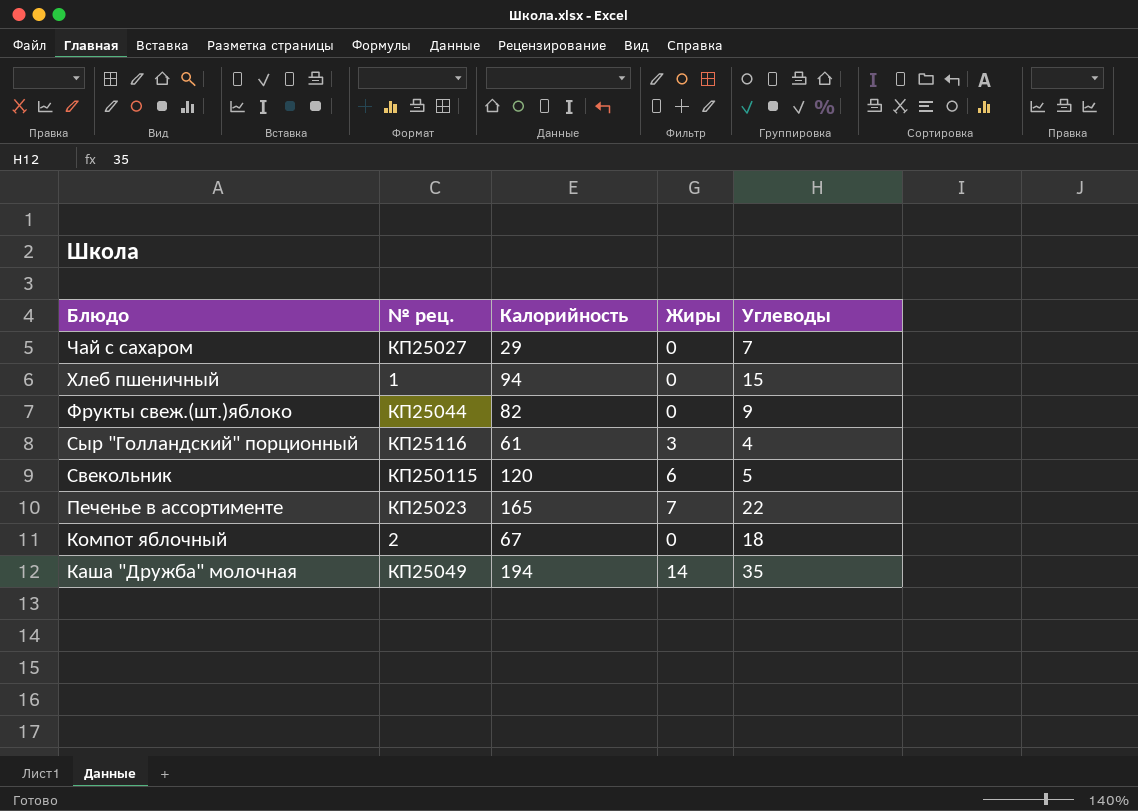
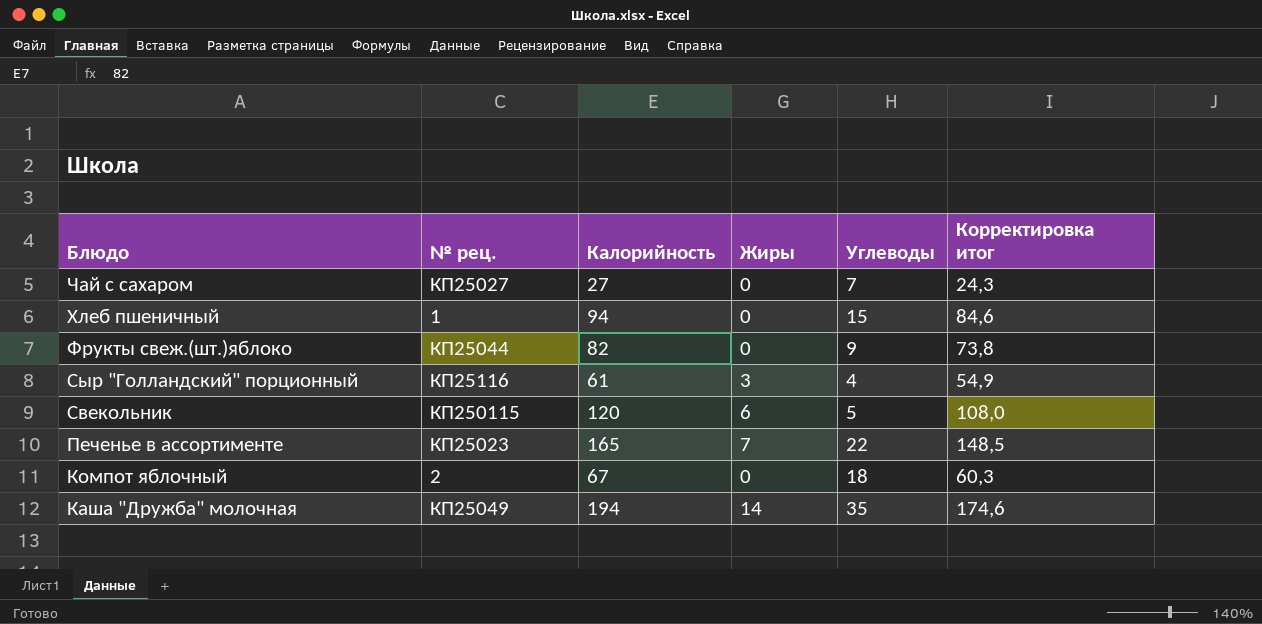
column Корректировка итог | formula: none -> [Калорийность] * 0,9
Чай с сахаром | Калорийность: 29 -> 27

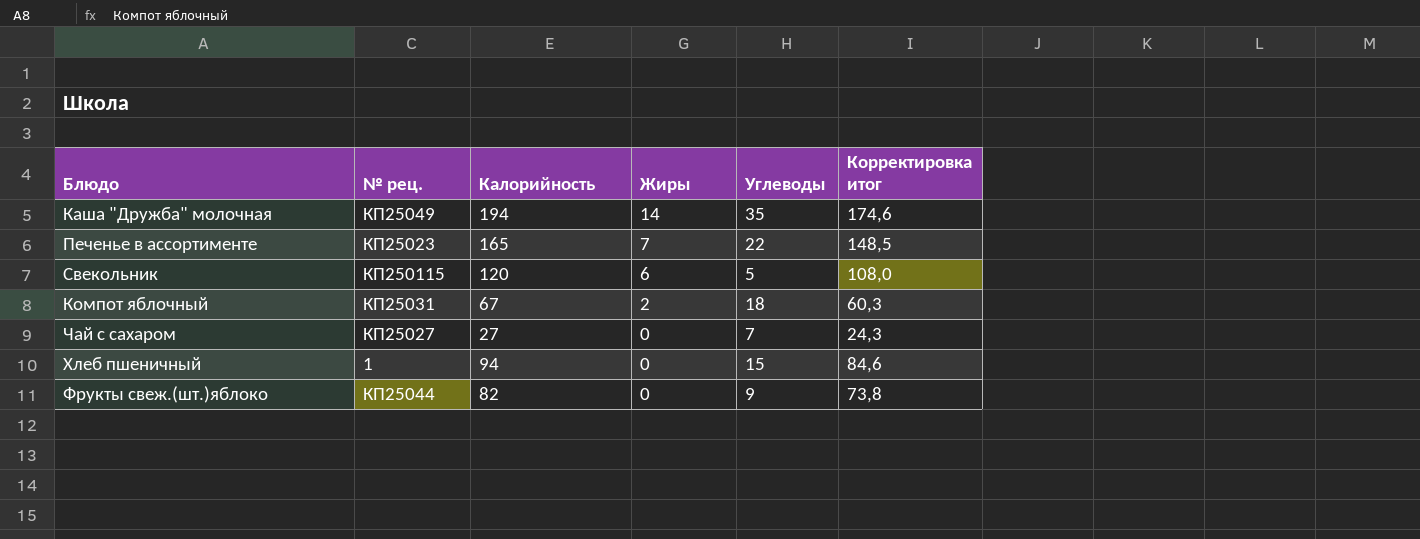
row order: Блюдо descending -> Жиры descending
row Сыр "Голландский" порционный: КП25116 | 61 | 3 | 4 | 54,9 -> none
Компот яблочный | № рец.: 2 -> КП25031
Компот яблочный | Жиры: 0 -> 2

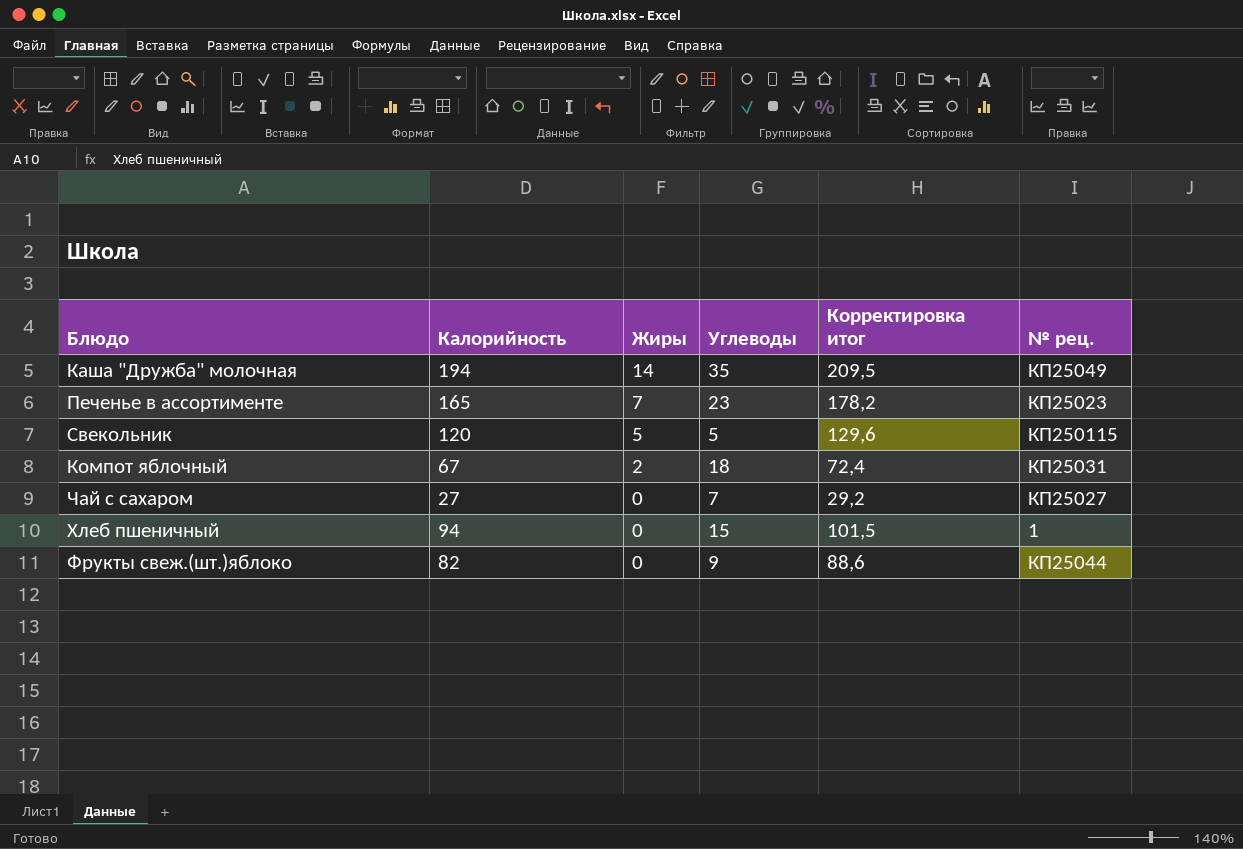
column Корректировка итог | formula: [Калорийность] * 0,9 -> [Калорийность] * 1,08
column № рец. | position: 2 -> 6
Печенье в ассортименте | Углеводы: 22 -> 23
Свекольник | Жиры: 6 -> 5

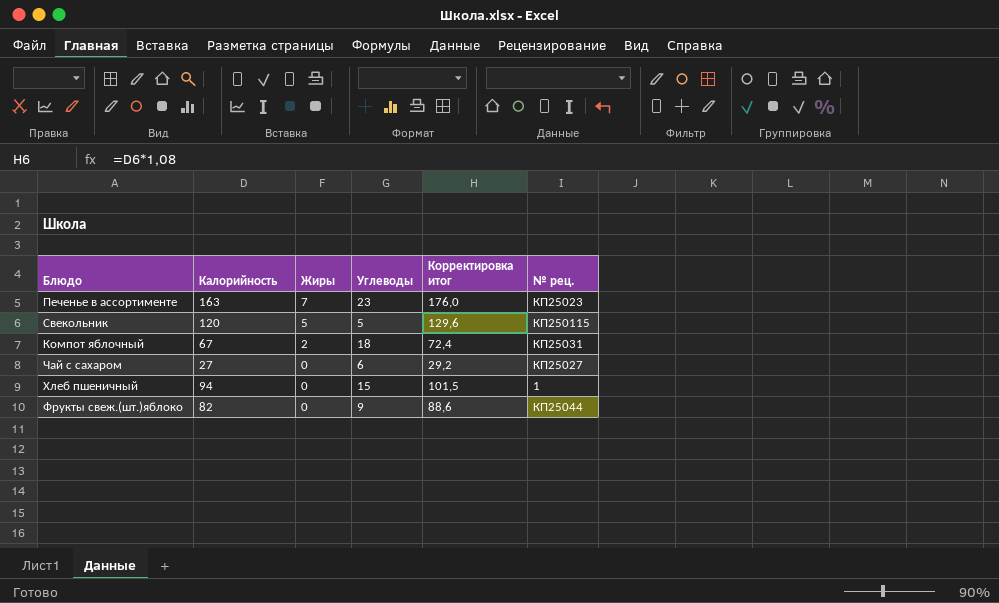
row Каша "Дружба" молочная: 194 | 14 | 35 | 209,5 | КП25049 -> none
Печенье в ассортименте | Калорийность: 165 -> 163
Печенье в ассортименте | Корректировка итог: 178,2 -> 176,0
Чай с сахаром | Углеводы: 7 -> 6

